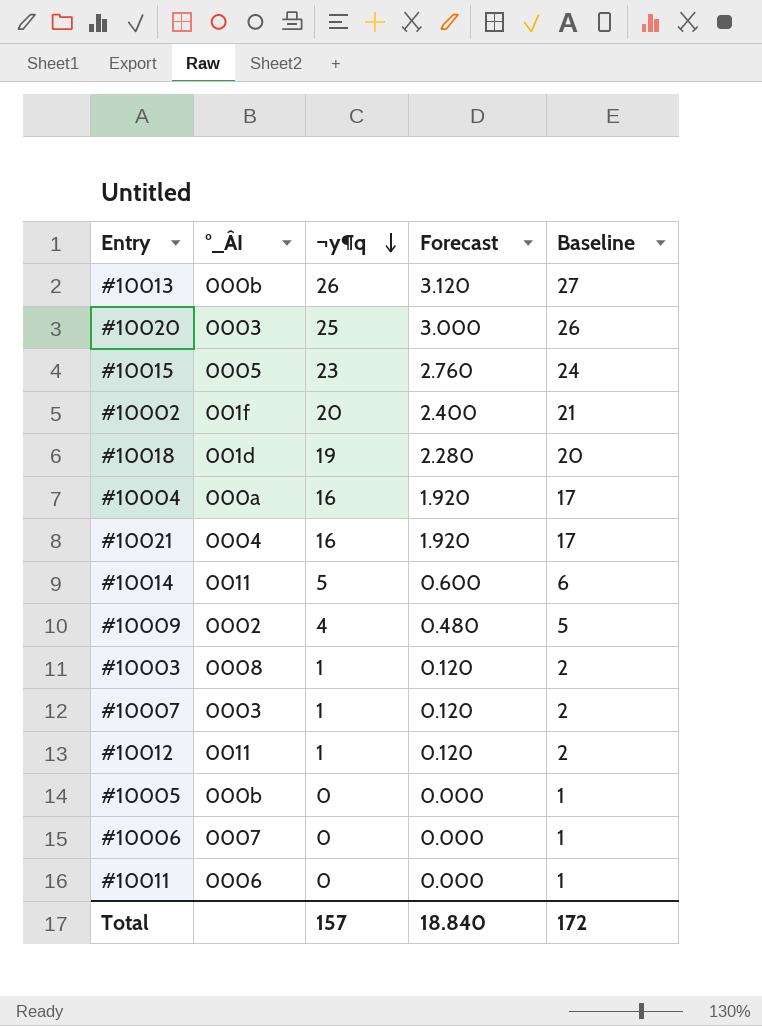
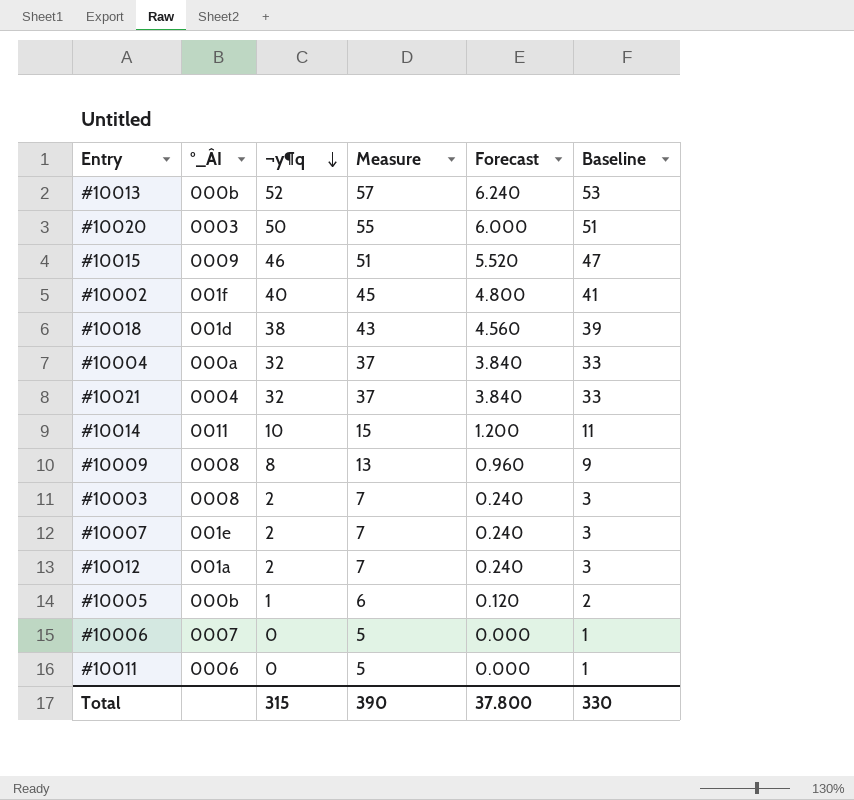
column Measure | formula: none -> [¬y¶q] + 5
#10013 | ¬y¶q: 26 -> 52
#10013 | Forecast: 3.120 -> 6.240
#10013 | Baseline: 27 -> 53
#10020 | ¬y¶q: 25 -> 50
#10020 | Forecast: 3.000 -> 6.000
#10020 | Baseline: 26 -> 51
#10015 | °_ÂI: 0005 -> 0009
#10015 | ¬y¶q: 23 -> 46
#10015 | Forecast: 2.760 -> 5.520
#10015 | Baseline: 24 -> 47
#10002 | ¬y¶q: 20 -> 40
#10002 | Forecast: 2.400 -> 4.800
#10002 | Baseline: 21 -> 41
#10018 | ¬y¶q: 19 -> 38
#10018 | Forecast: 2.280 -> 4.560
#10018 | Baseline: 20 -> 39
#10004 | ¬y¶q: 16 -> 32
#10004 | Forecast: 1.920 -> 3.840
#10004 | Baseline: 17 -> 33
#10021 | ¬y¶q: 16 -> 32
#10021 | Forecast: 1.920 -> 3.840
#10021 | Baseline: 17 -> 33
#10014 | ¬y¶q: 5 -> 10
#10014 | Forecast: 0.600 -> 1.200
#10014 | Baseline: 6 -> 11
#10009 | °_ÂI: 0002 -> 0008
#10009 | ¬y¶q: 4 -> 8
#10009 | Forecast: 0.480 -> 0.960
#10009 | Baseline: 5 -> 9
#10003 | ¬y¶q: 1 -> 2
#10003 | Forecast: 0.120 -> 0.240
#10003 | Baseline: 2 -> 3
#10007 | °_ÂI: 0003 -> 001e
#10007 | ¬y¶q: 1 -> 2
#10007 | Forecast: 0.120 -> 0.240
#10007 | Baseline: 2 -> 3
#10012 | °_ÂI: 0011 -> 001a
#10012 | ¬y¶q: 1 -> 2
#10012 | Forecast: 0.120 -> 0.240
#10012 | Baseline: 2 -> 3
#10005 | ¬y¶q: 0 -> 1
#10005 | Forecast: 0.000 -> 0.120
#10005 | Baseline: 1 -> 2
Total | ¬y¶q: 157 -> 315
Total | Forecast: 18.840 -> 37.800
Total | Baseline: 172 -> 330

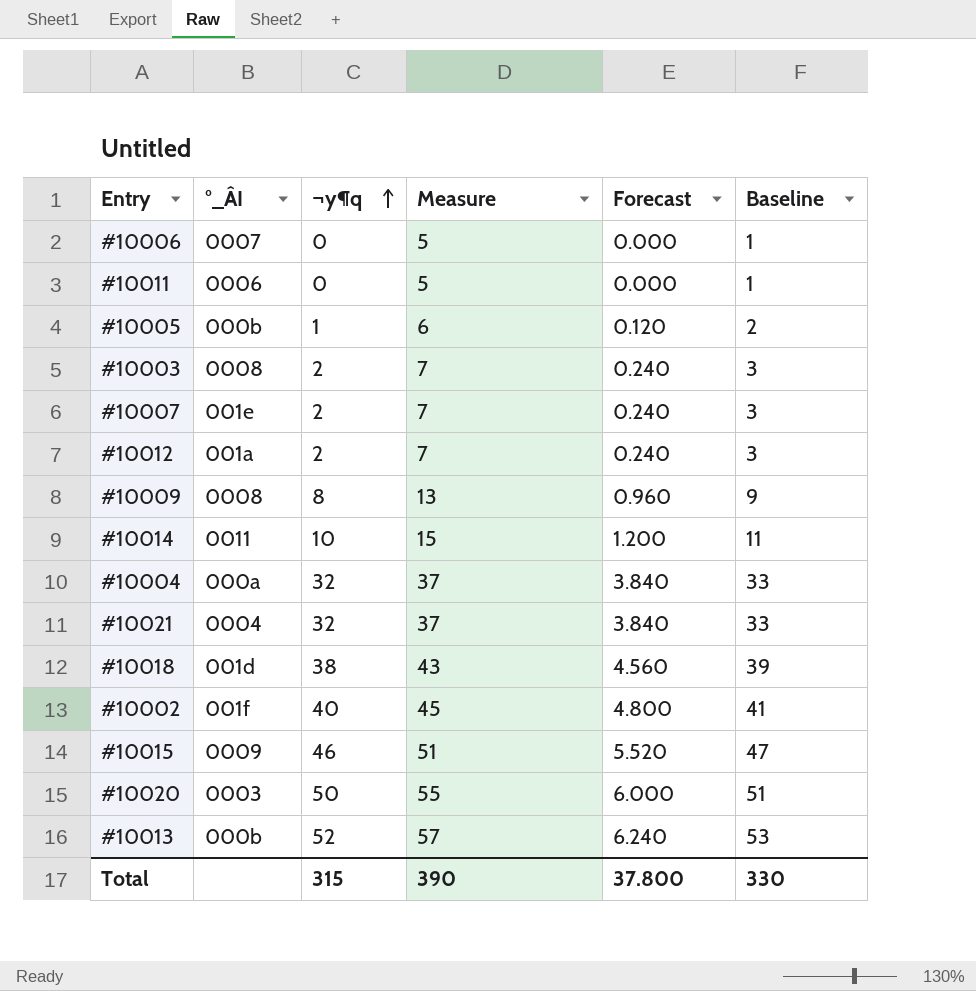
row order: ¬y¶q descending -> ¬y¶q ascending

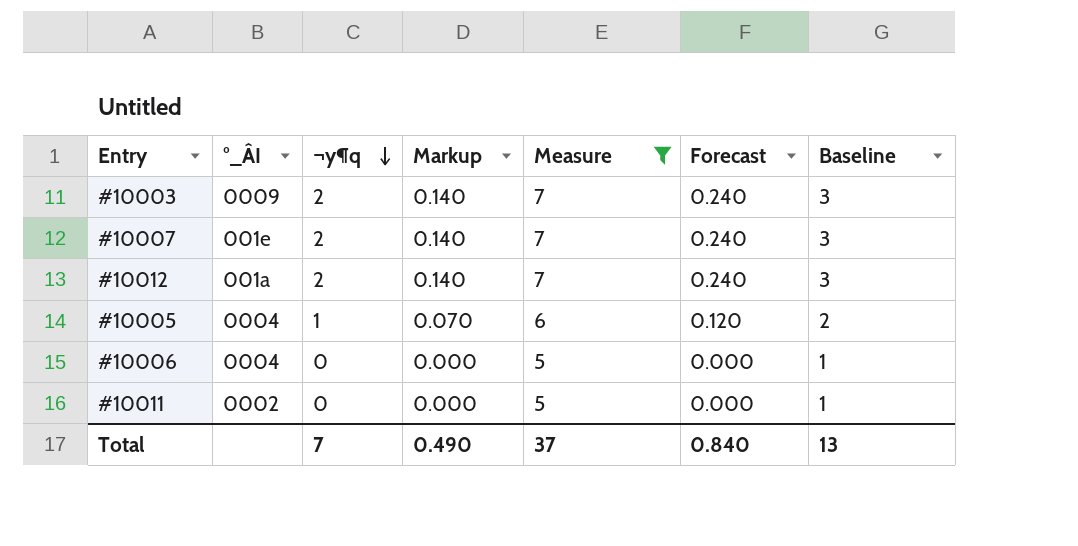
filter: none -> Measure <= 7
row order: ¬y¶q ascending -> ¬y¶q descending
column Markup | formula: none -> [¬y¶q] * 0.07
#10003 | °_ÂI: 0008 -> 0009
#10005 | °_ÂI: 000b -> 0004
#10006 | °_ÂI: 0007 -> 0004
#10011 | °_ÂI: 0006 -> 0002
Total | ¬y¶q: 315 -> 7
Total | Measure: 390 -> 37
Total | Forecast: 37.800 -> 0.840
Total | Baseline: 330 -> 13

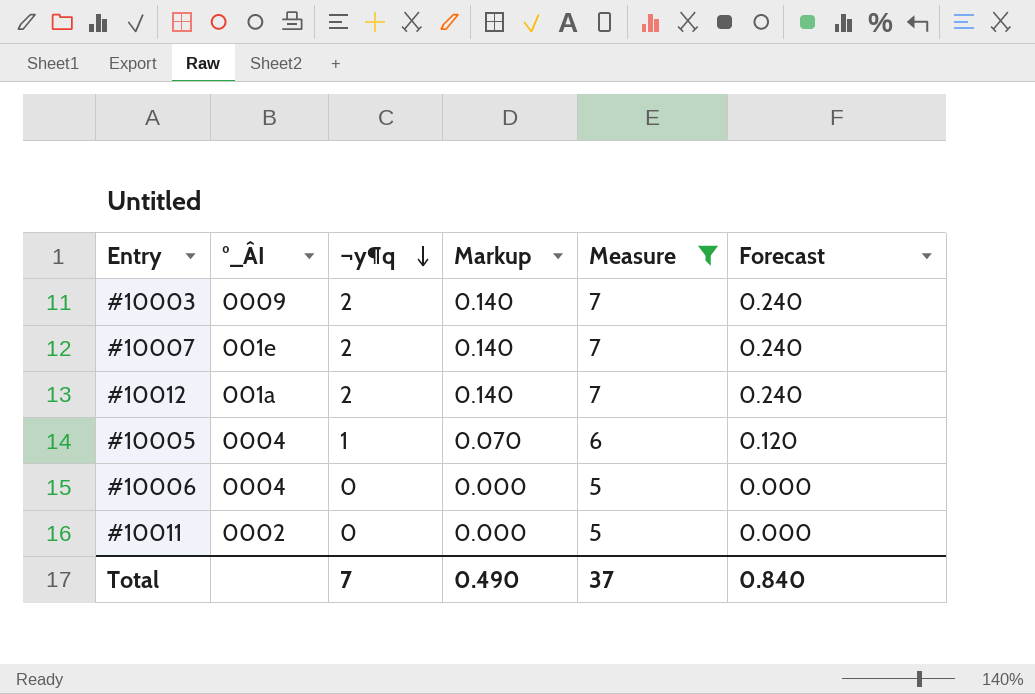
column Baseline | formula: [¬y¶q] + 1 -> none

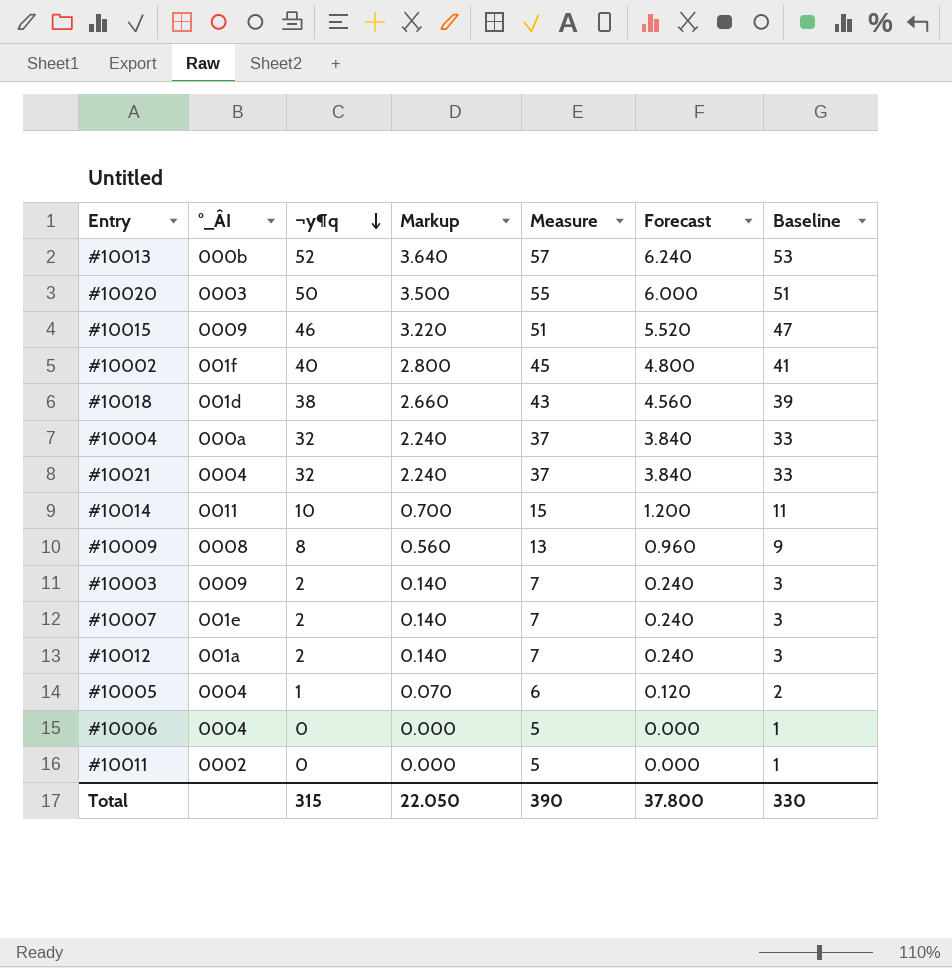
filter: Measure <= 7 -> none
column Baseline | formula: none -> [¬y¶q] + 1
Total | ¬y¶q: 7 -> 315
Total | Markup: 0.490 -> 22.050
Total | Measure: 37 -> 390
Total | Forecast: 0.840 -> 37.800

